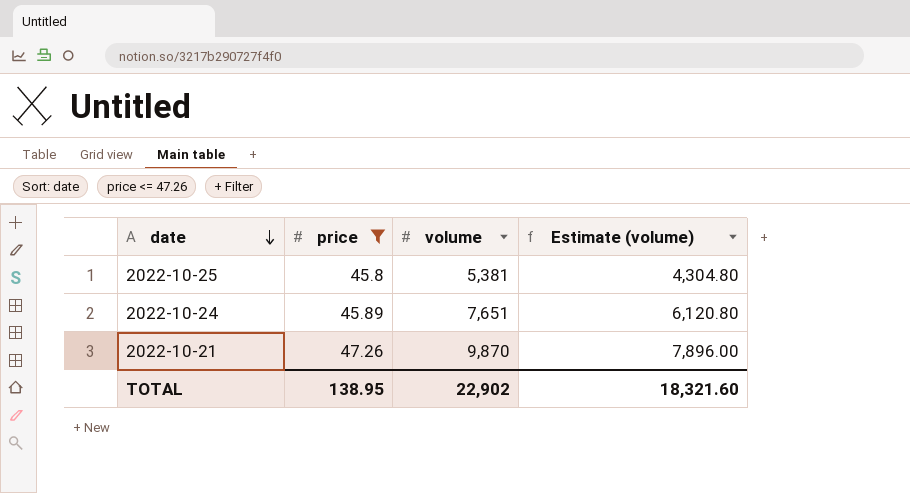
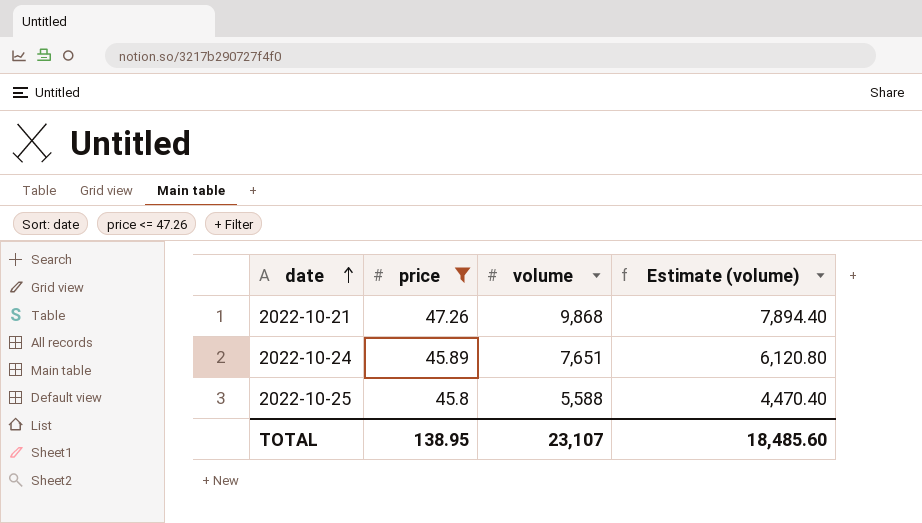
row order: date descending -> date ascending
2022-10-21 | volume: 9,870 -> 9,868
2022-10-21 | Estimate (volume): 7,896.00 -> 7,894.40
2022-10-25 | volume: 5,381 -> 5,588
2022-10-25 | Estimate (volume): 4,304.80 -> 4,470.40
TOTAL | volume: 22,902 -> 23,107
TOTAL | Estimate (volume): 18,321.60 -> 18,485.60

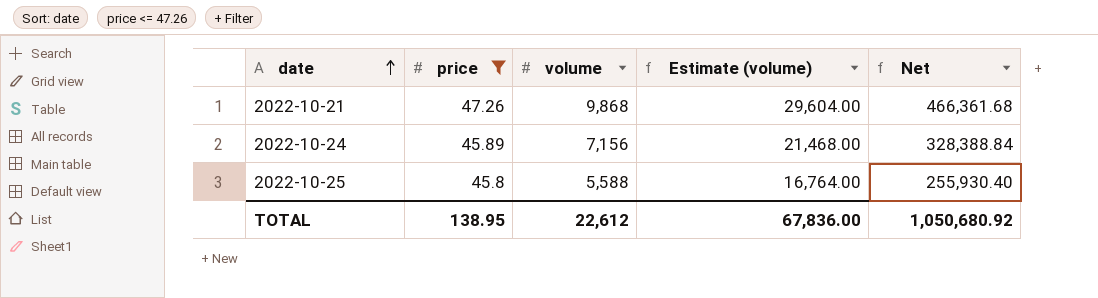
column Estimate (volume) | formula: [volume] * 0.8 -> [volume] * 3
column Net | formula: none -> [price] * [volume]
2022-10-24 | volume: 7,651 -> 7,156
TOTAL | volume: 23,107 -> 22,612
TOTAL | Estimate (volume): 18,485.60 -> 67,836.00

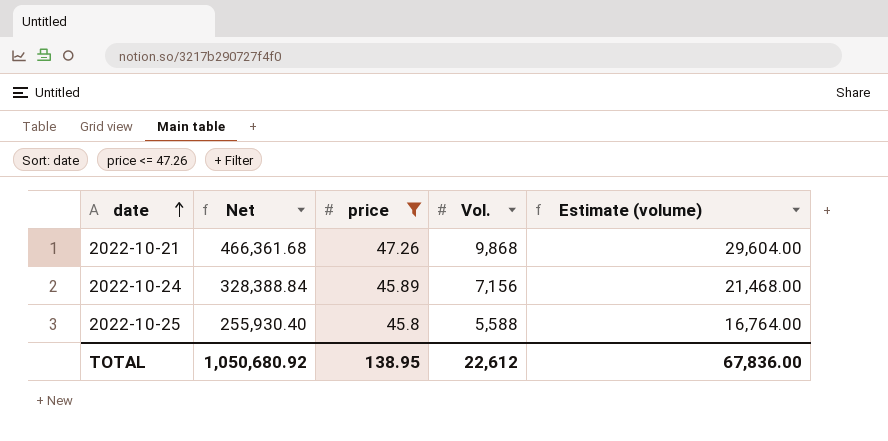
column Net | position: 5 -> 2
column name: volume -> Vol.

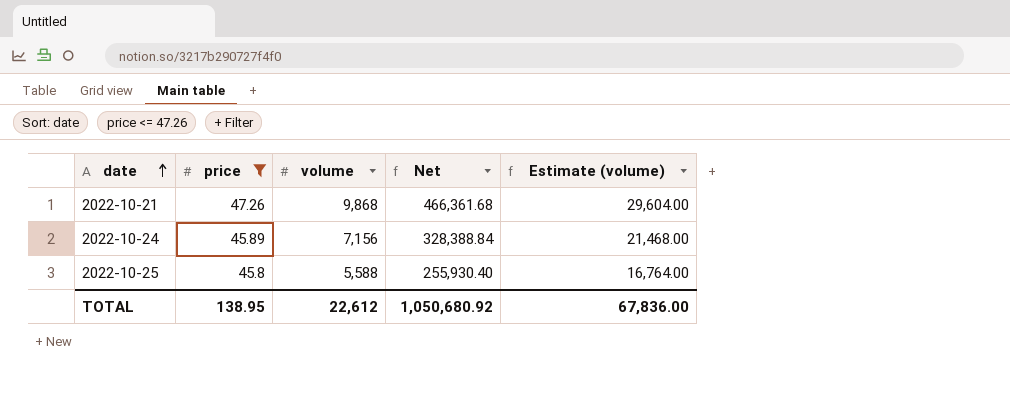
column name: Vol. -> volume
column Net | position: 2 -> 4

